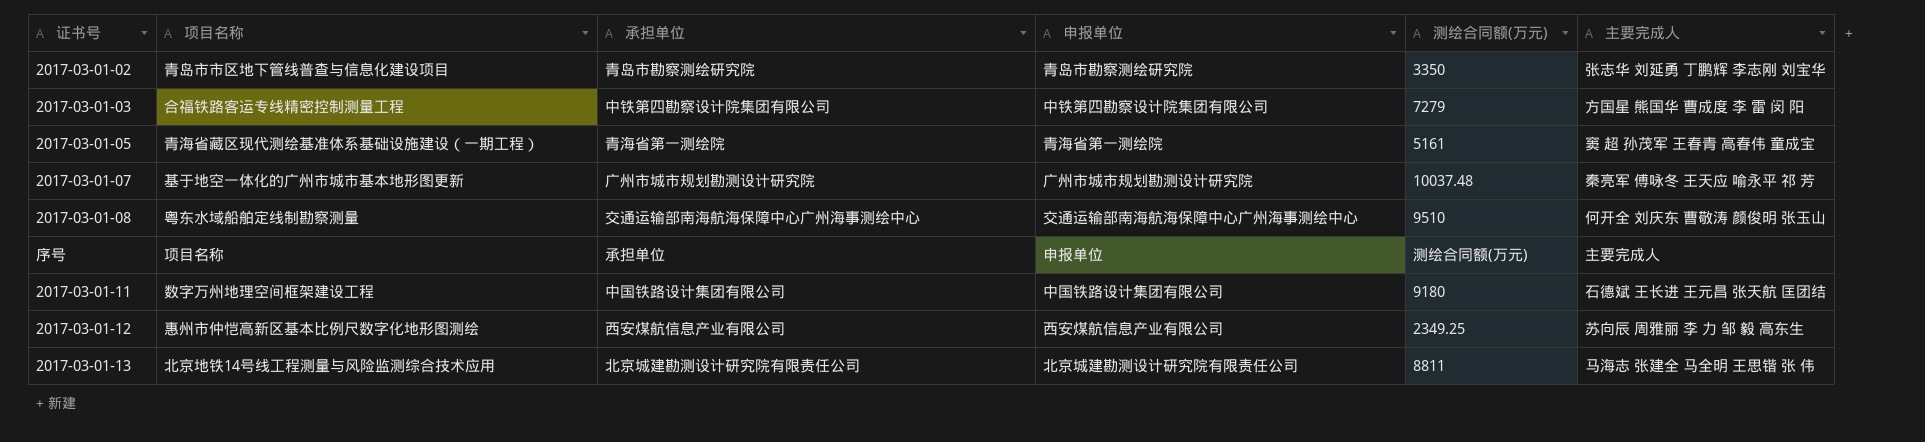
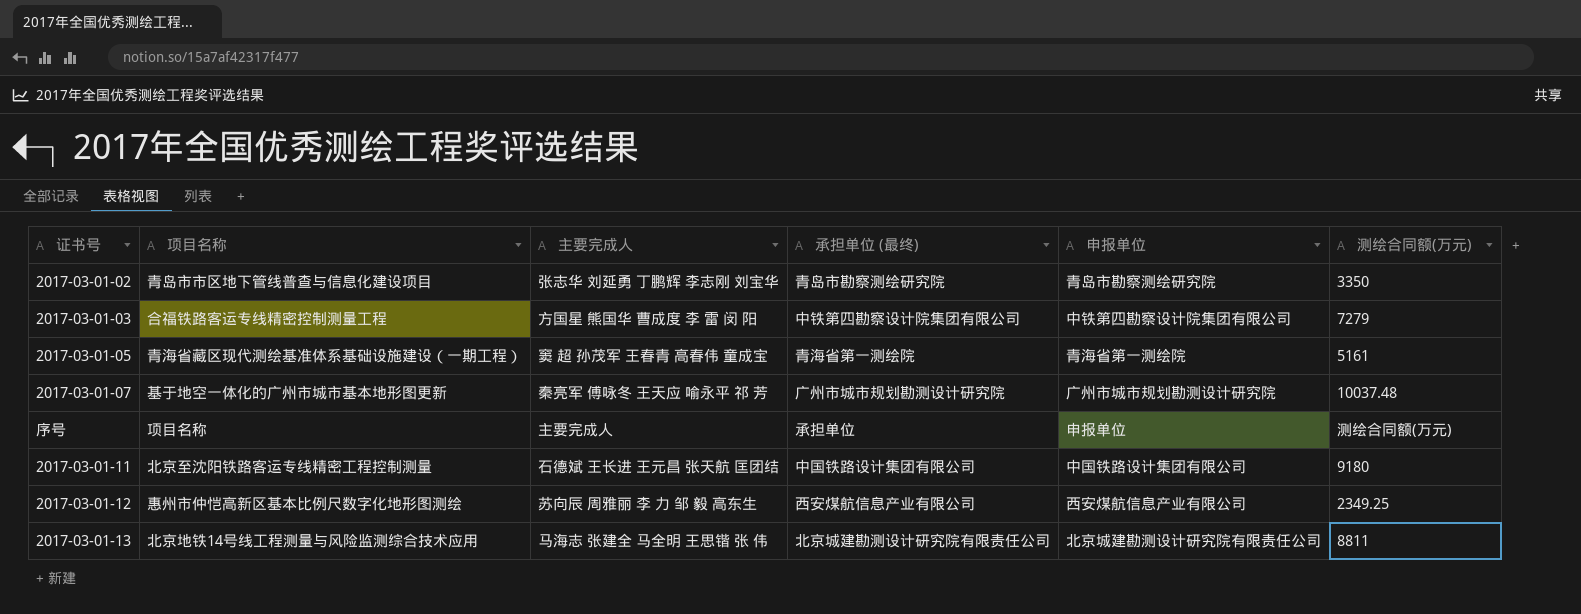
column 主要完成人 | position: 6 -> 3
column name: 承担单位 -> 承担单位 (最终)
row 2017-03-01-08: 粤东水域船舶定线制勘察测量 | 交通运输部南海航海保障中心广州海事测绘中心 | 交通运输部南海航海保障中心广州海事测绘中心 | 9510 | 何开全 刘庆东 曹敬涛 颜俊明 张玉山 -> none
2017-03-01-11 | 项目名称: 数字万州地理空间框架建设工程 -> 北京至沈阳铁路客运专线精密工程控制测量

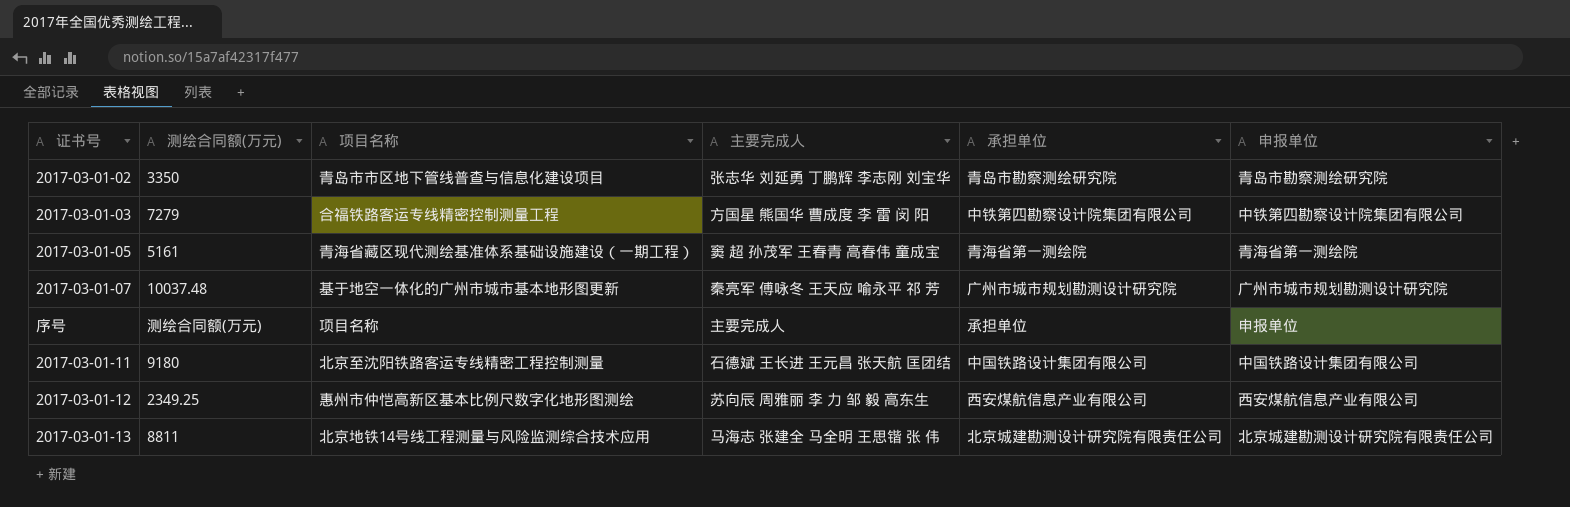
column 测绘合同额(万元) | position: 6 -> 2
column name: 承担单位 (最终) -> 承担单位

